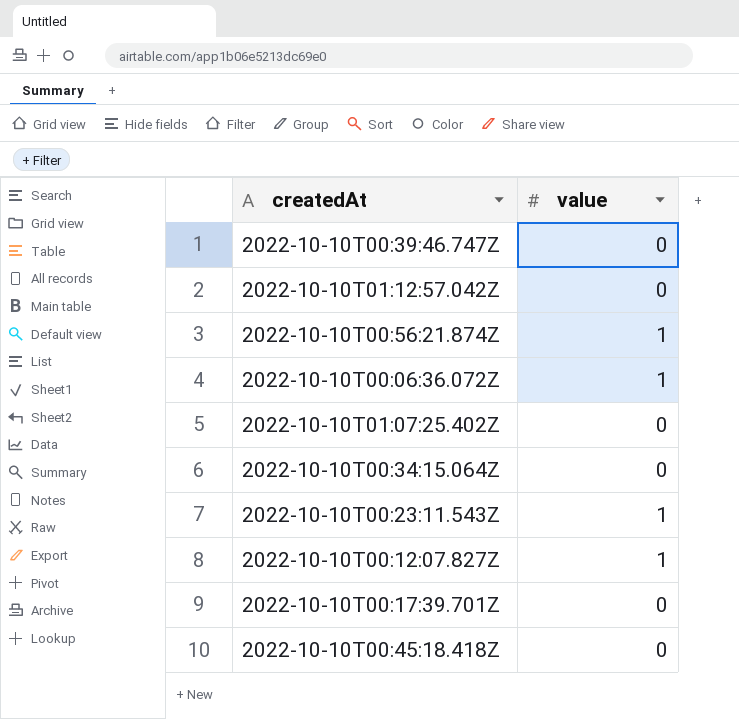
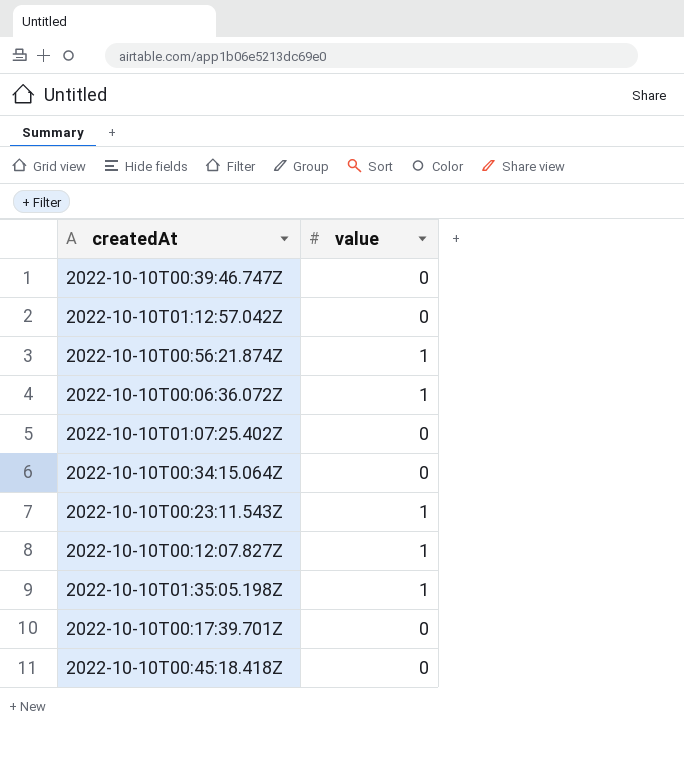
row 2022-10-10T01:35:05.198Z: none -> 1

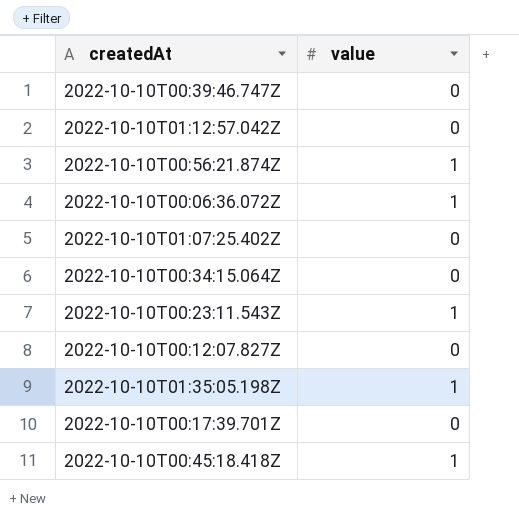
2022-10-10T00:12:07.827Z | value: 1 -> 0
2022-10-10T00:45:18.418Z | value: 0 -> 1

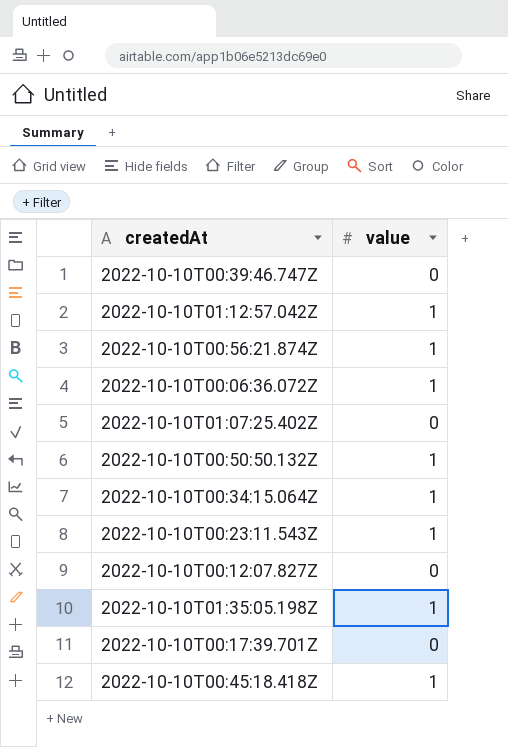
2022-10-10T01:12:57.042Z | value: 0 -> 1
row 2022-10-10T00:50:50.132Z: none -> 1
2022-10-10T00:34:15.064Z | value: 0 -> 1

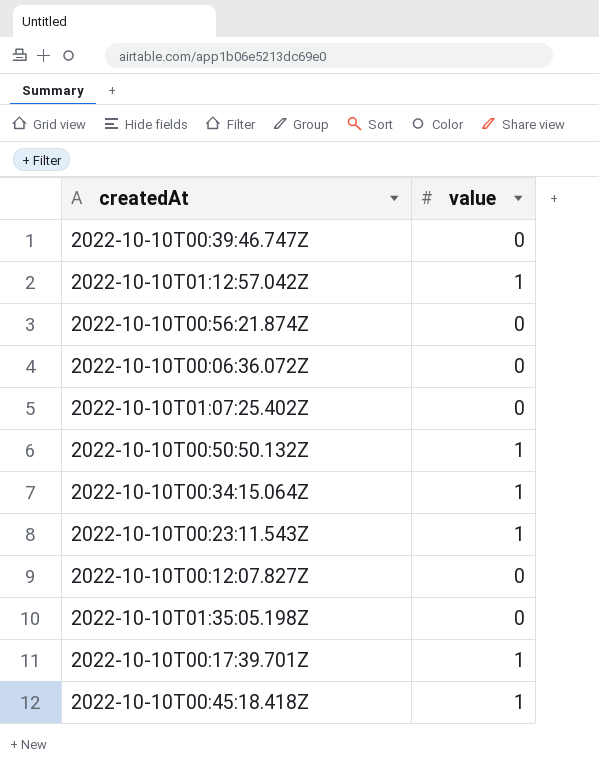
2022-10-10T00:56:21.874Z | value: 1 -> 0
2022-10-10T00:06:36.072Z | value: 1 -> 0
2022-10-10T01:35:05.198Z | value: 1 -> 0
2022-10-10T00:17:39.701Z | value: 0 -> 1

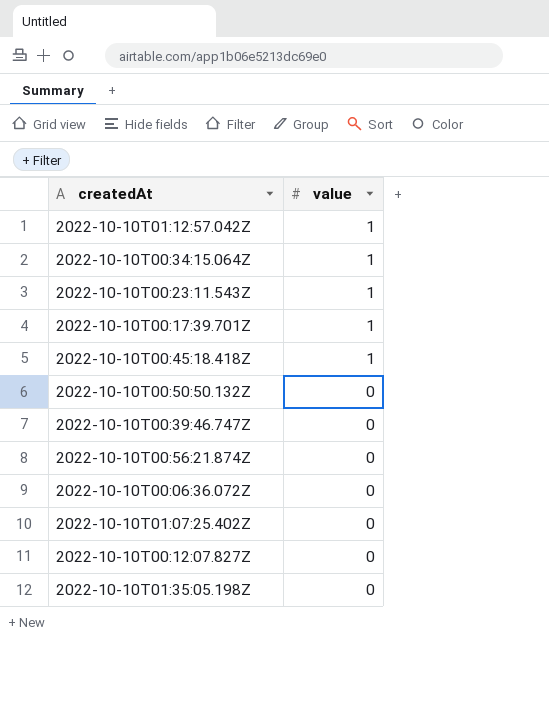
row order: none -> value descending
2022-10-10T00:50:50.132Z | value: 1 -> 0

